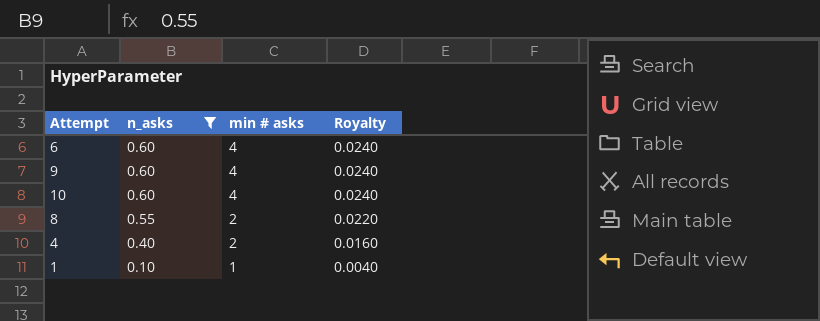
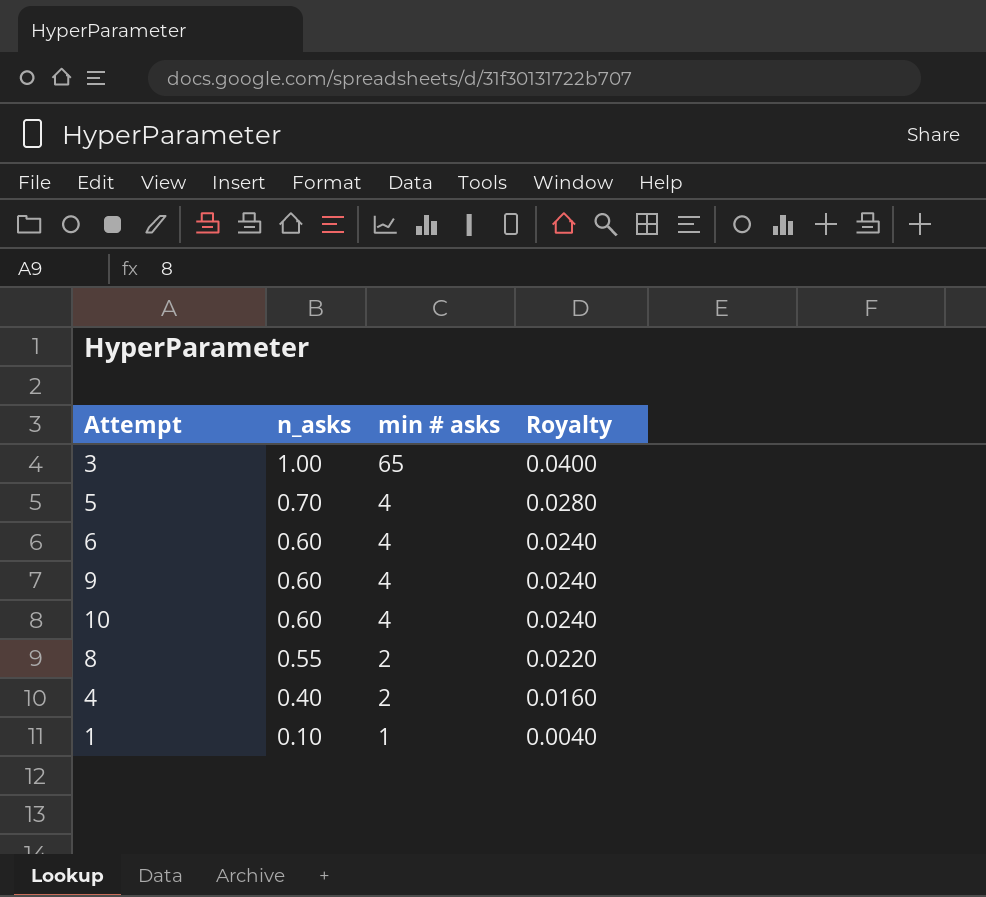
filter: n_asks <= 0.60 -> none

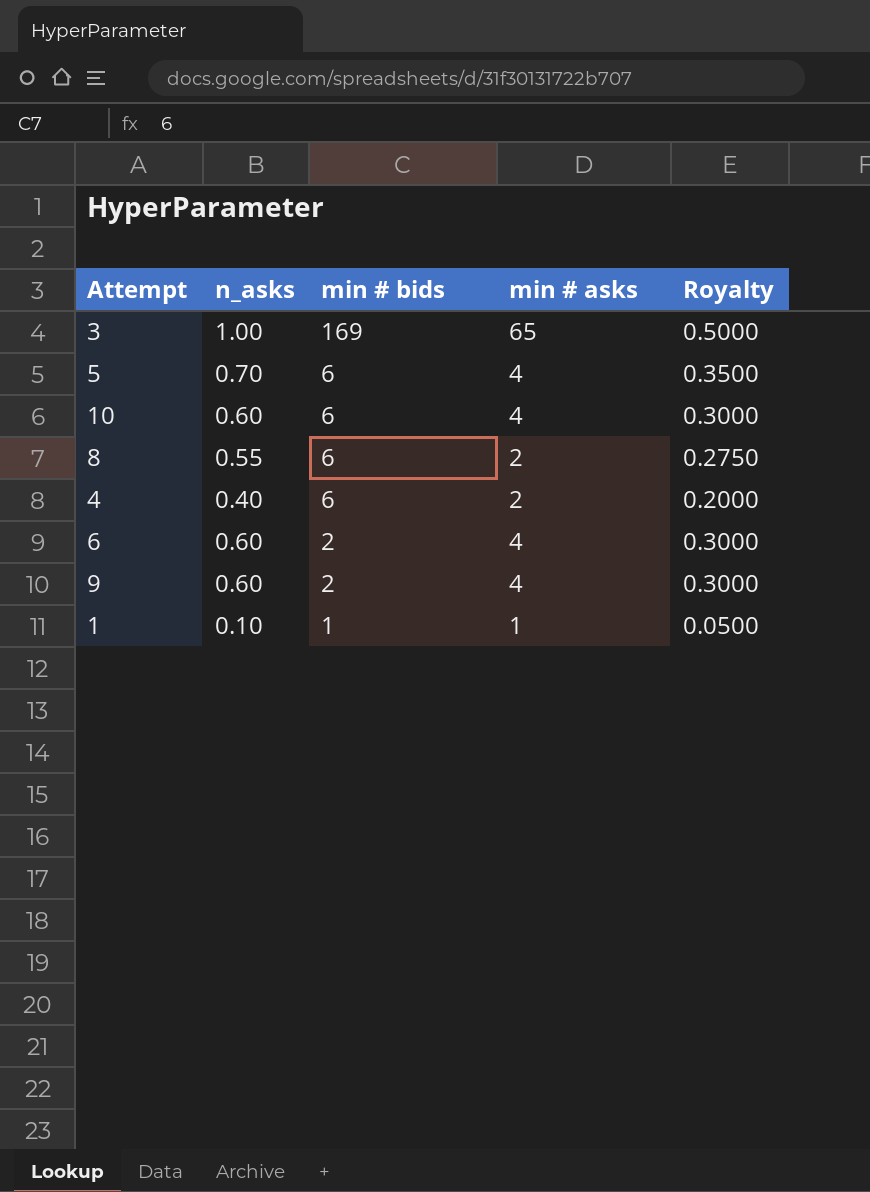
row order: n_asks descending -> min # bids descending
column min # bids | position: none -> 3
column Royalty | formula: [n_asks] * 0.04 -> [n_asks] * 0.5

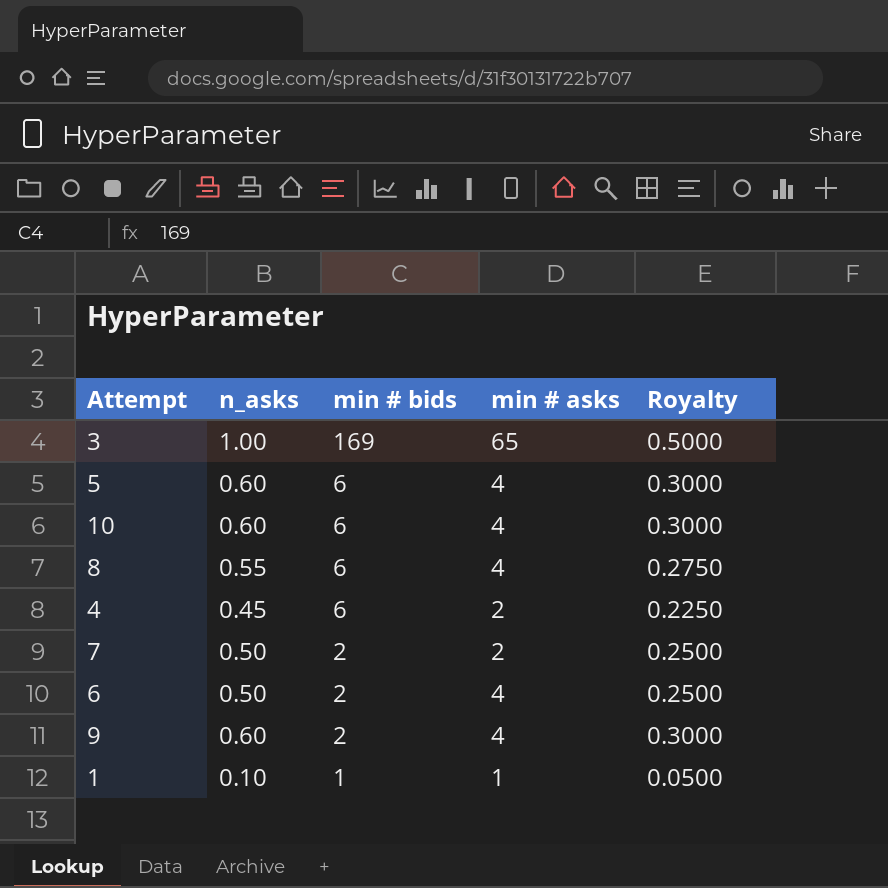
5 | n_asks: 0.70 -> 0.60
5 | Royalty: 0.3500 -> 0.3000
8 | min # asks: 2 -> 4
4 | n_asks: 0.40 -> 0.45
4 | Royalty: 0.2000 -> 0.2250
row 7: none -> 0.50 | 2 | 2 | 0.2500
6 | n_asks: 0.60 -> 0.50
6 | Royalty: 0.3000 -> 0.2500

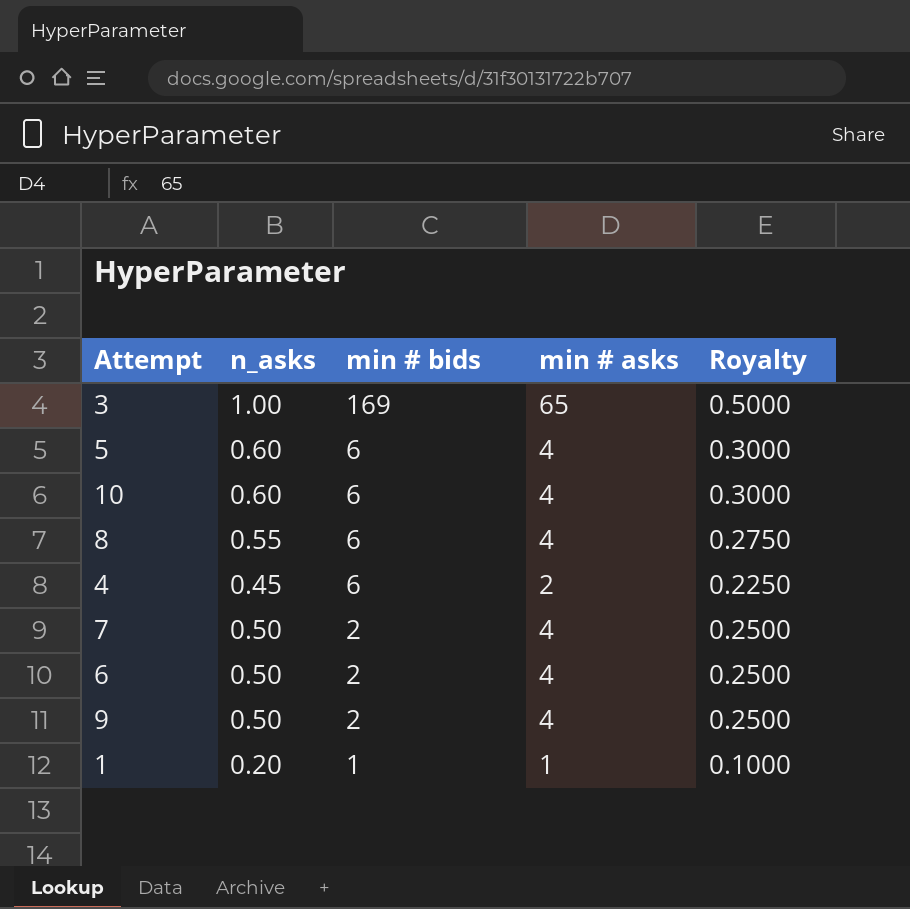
7 | min # asks: 2 -> 4
9 | n_asks: 0.60 -> 0.50
9 | Royalty: 0.3000 -> 0.2500
1 | n_asks: 0.10 -> 0.20
1 | Royalty: 0.0500 -> 0.1000

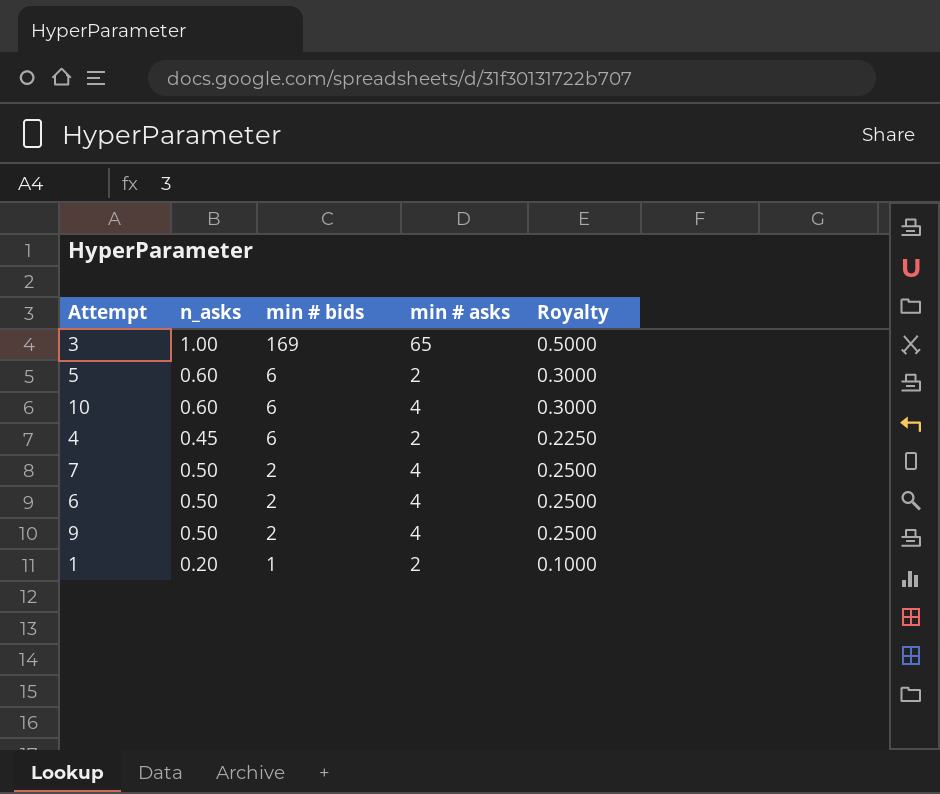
row 8: 0.55 | 6 | 4 | 0.2750 -> none
5 | min # asks: 4 -> 2
1 | min # asks: 1 -> 2

